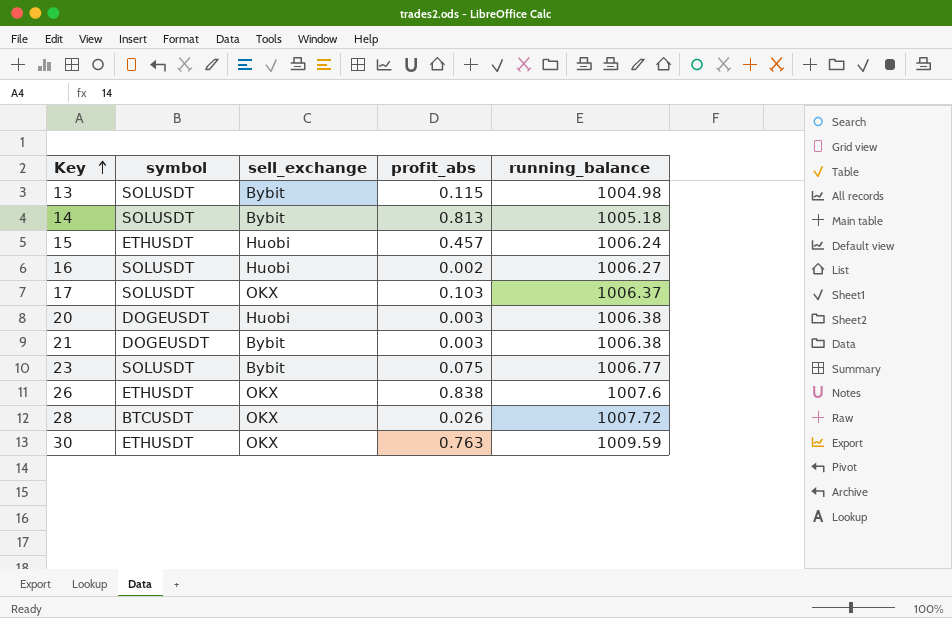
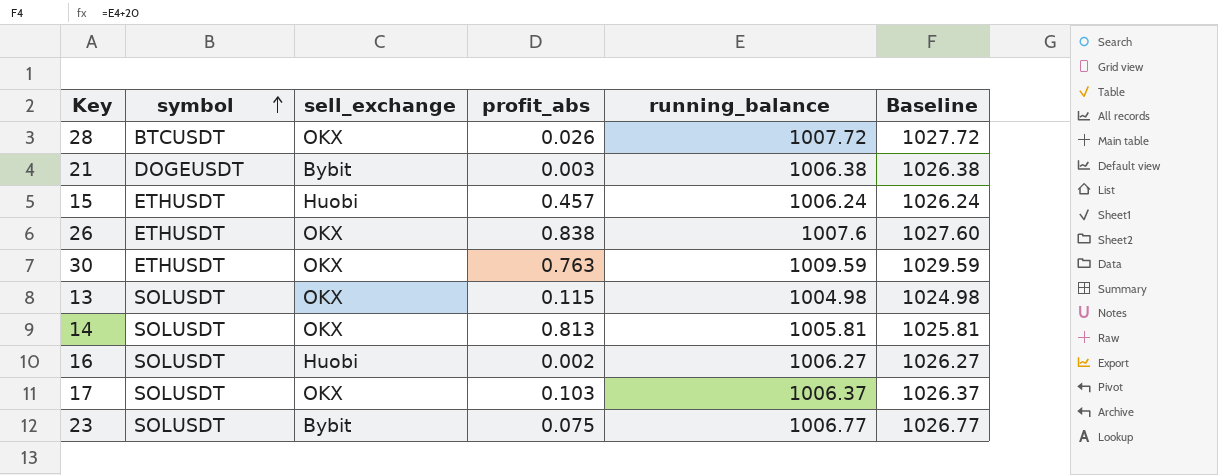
row order: Key ascending -> symbol ascending
column Baseline | formula: none -> [running_balance] + 20
row 20: DOGEUSDT | Huobi | 0.003 | 1006.38 -> none
13 | sell_exchange: Bybit -> OKX
14 | sell_exchange: Bybit -> OKX
14 | running_balance: 1005.18 -> 1005.81

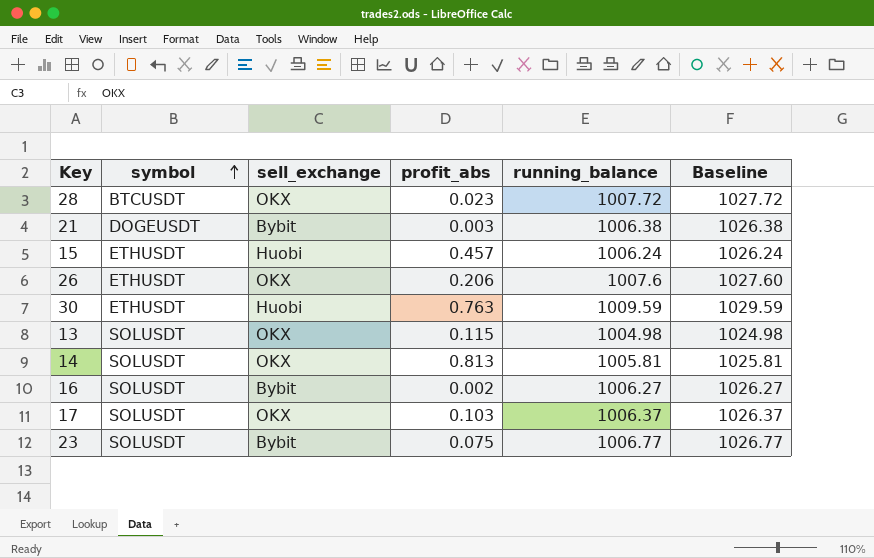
28 | profit_abs: 0.026 -> 0.023
26 | profit_abs: 0.838 -> 0.206
30 | sell_exchange: OKX -> Huobi
16 | sell_exchange: Huobi -> Bybit

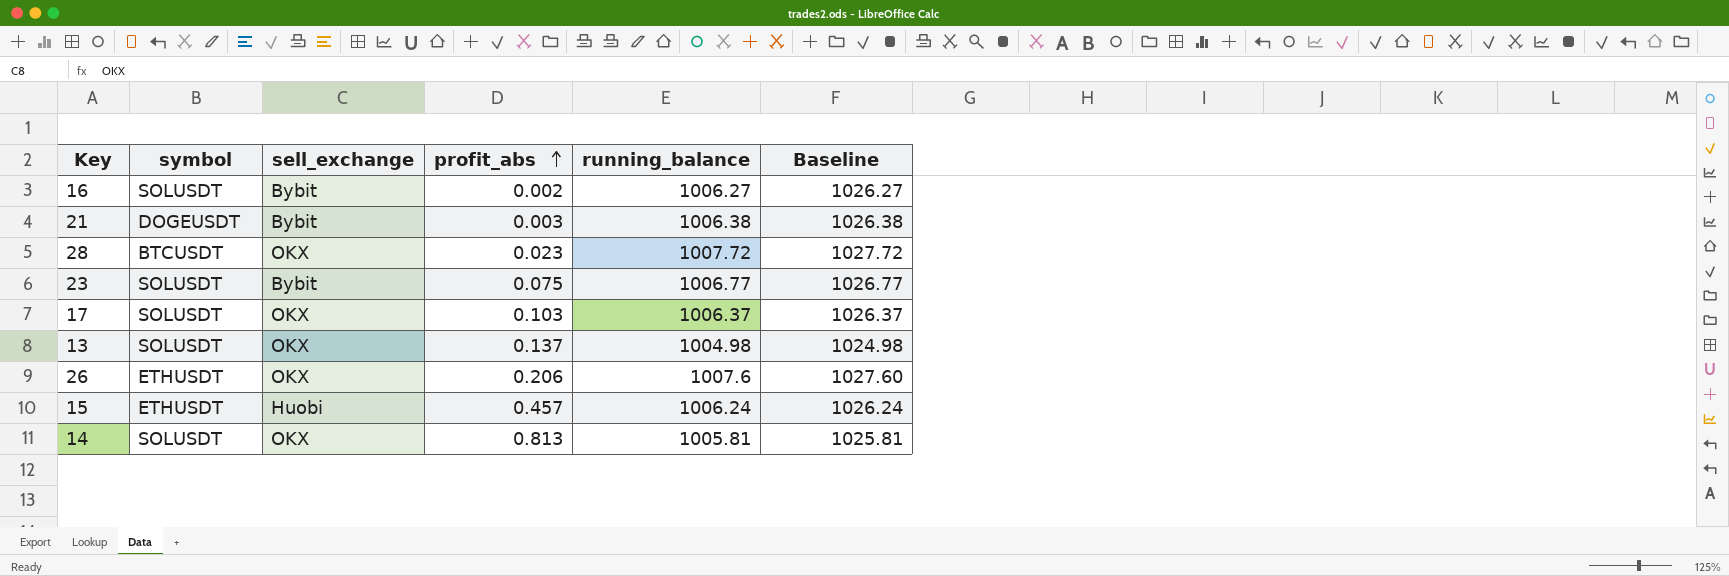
row order: symbol ascending -> profit_abs ascending
row 30: ETHUSDT | Huobi | 0.763 | 1009.59 | 1029.59 -> none
13 | profit_abs: 0.115 -> 0.137

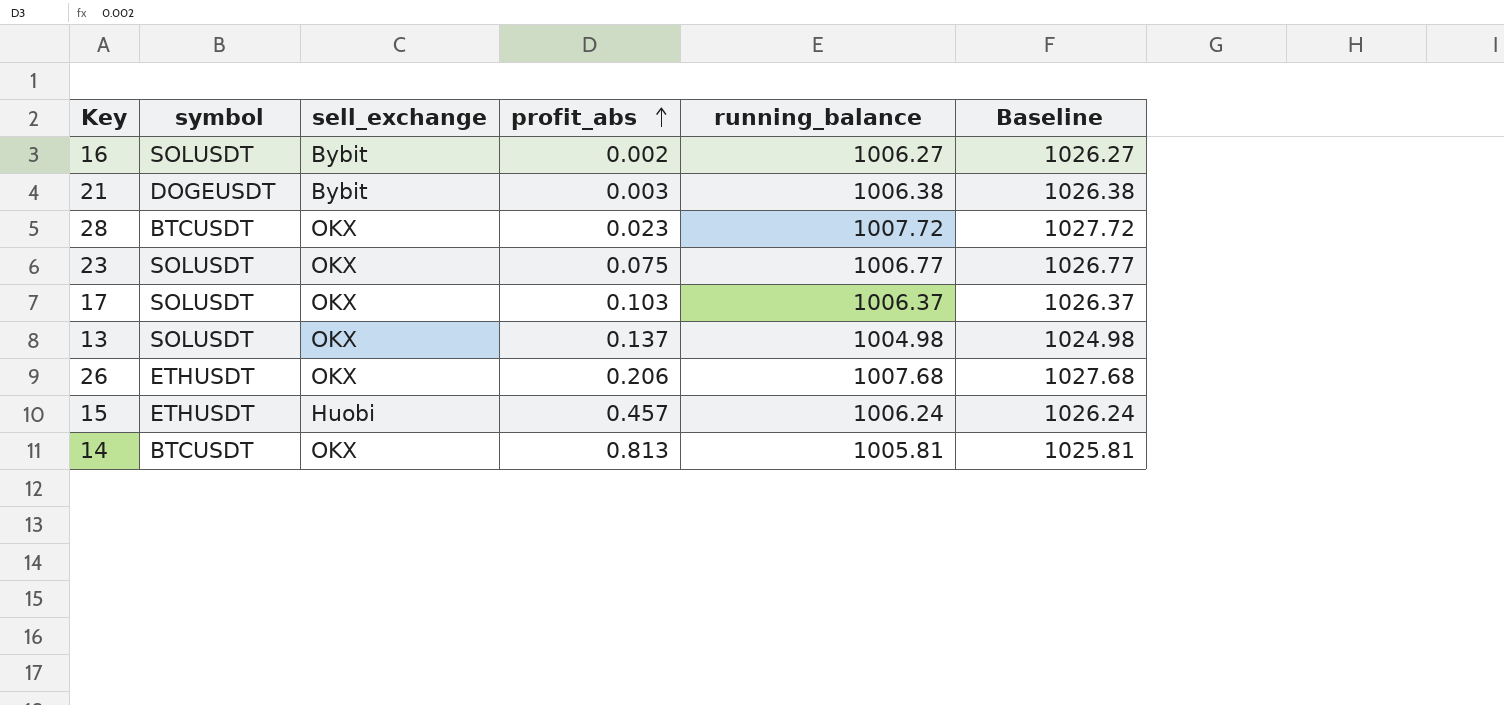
23 | sell_exchange: Bybit -> OKX
26 | running_balance: 1007.6 -> 1007.68
26 | Baseline: 1027.60 -> 1027.68
14 | symbol: SOLUSDT -> BTCUSDT

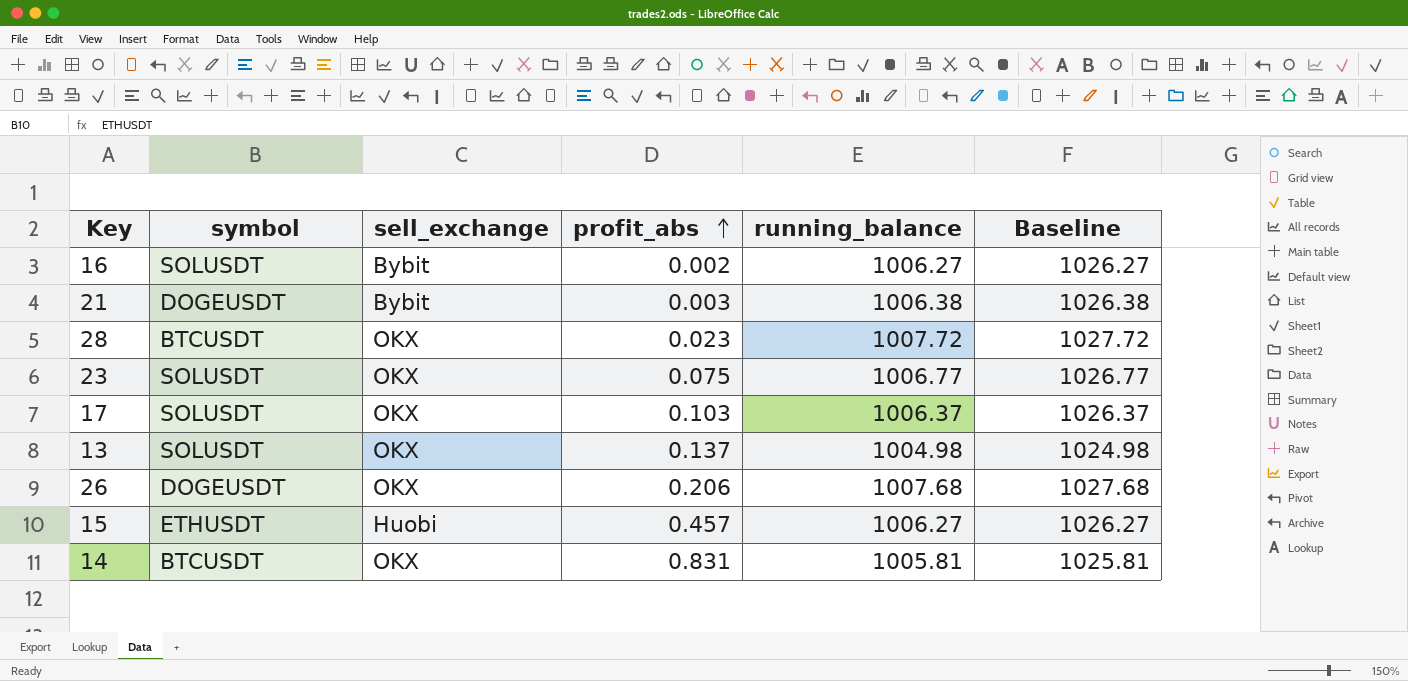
26 | symbol: ETHUSDT -> DOGEUSDT
15 | running_balance: 1006.24 -> 1006.27
15 | Baseline: 1026.24 -> 1026.27
14 | profit_abs: 0.813 -> 0.831

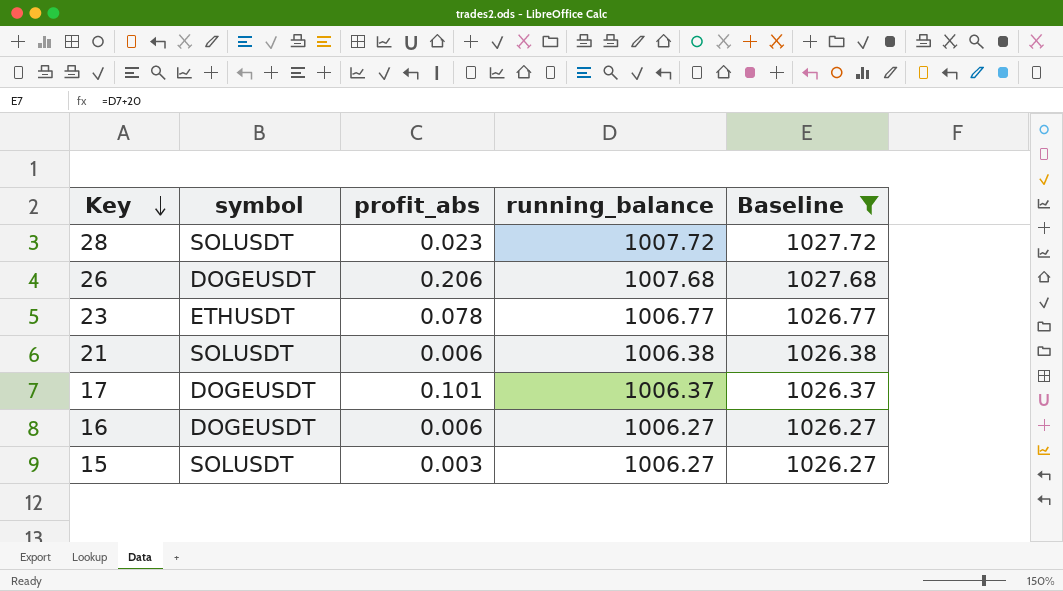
filter: none -> Baseline >= 1026.27
row order: profit_abs ascending -> Key descending
column sell_exchange | position: 3 -> none
28 | symbol: BTCUSDT -> SOLUSDT
23 | symbol: SOLUSDT -> ETHUSDT
23 | profit_abs: 0.075 -> 0.078
21 | symbol: DOGEUSDT -> SOLUSDT
21 | profit_abs: 0.003 -> 0.006
17 | symbol: SOLUSDT -> DOGEUSDT
17 | profit_abs: 0.103 -> 0.101
16 | symbol: SOLUSDT -> DOGEUSDT
16 | profit_abs: 0.002 -> 0.006
15 | symbol: ETHUSDT -> SOLUSDT
15 | profit_abs: 0.457 -> 0.003

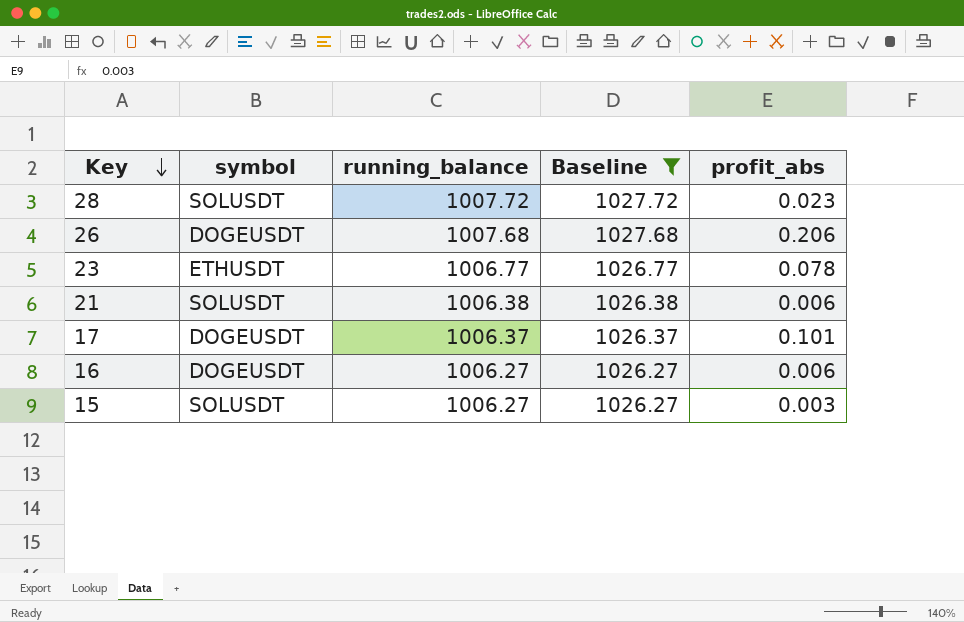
column profit_abs | position: 3 -> 5

